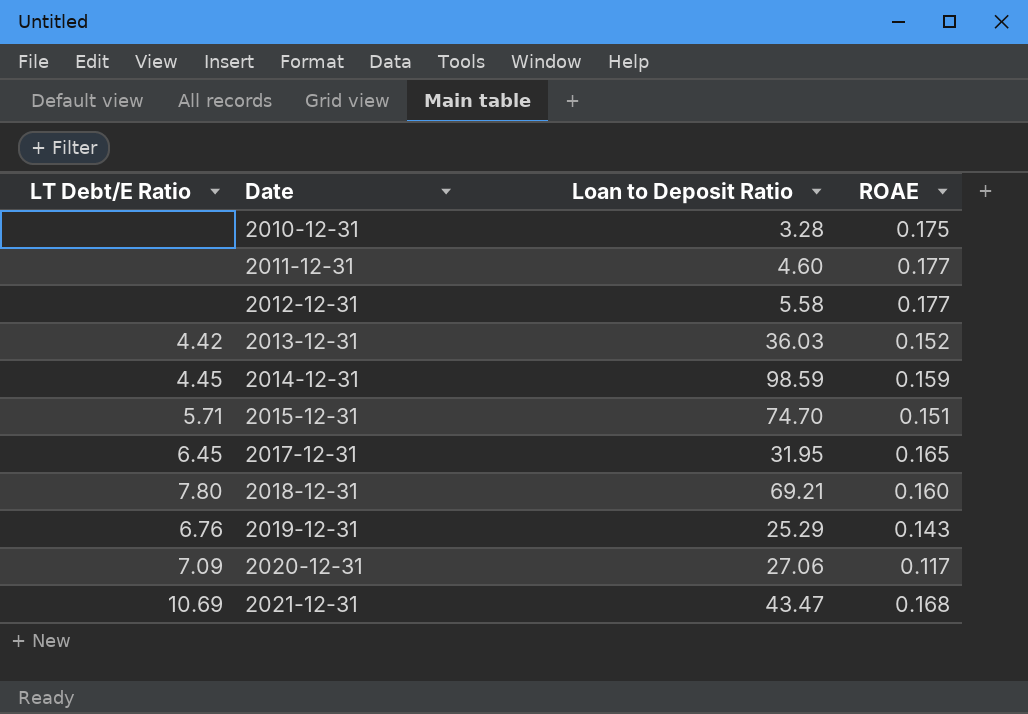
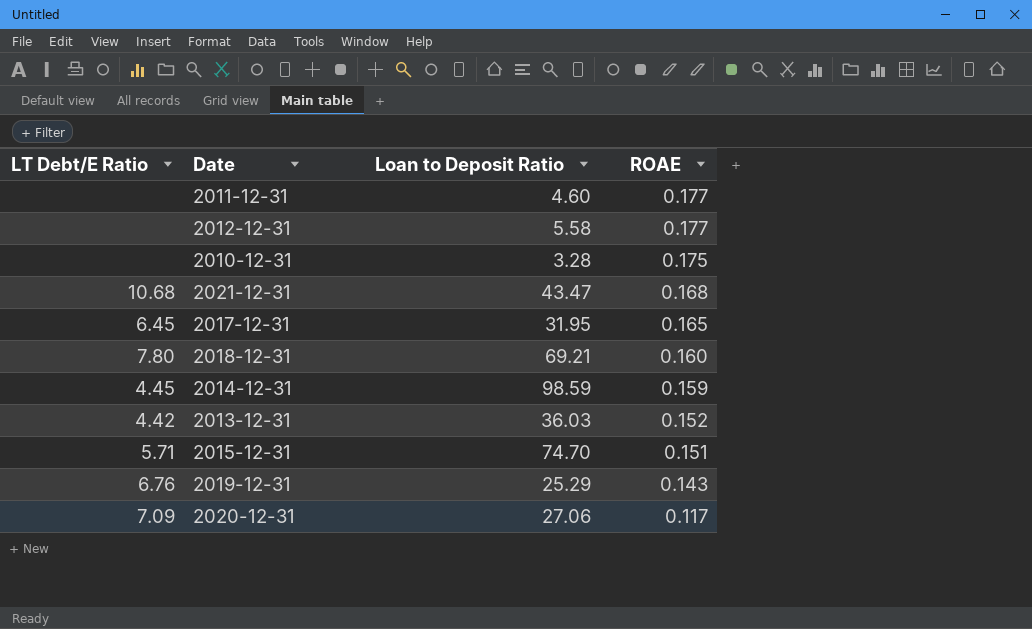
row order: Date ascending -> ROAE descending
2021-12-31 | LT Debt/E Ratio: 10.69 -> 10.68

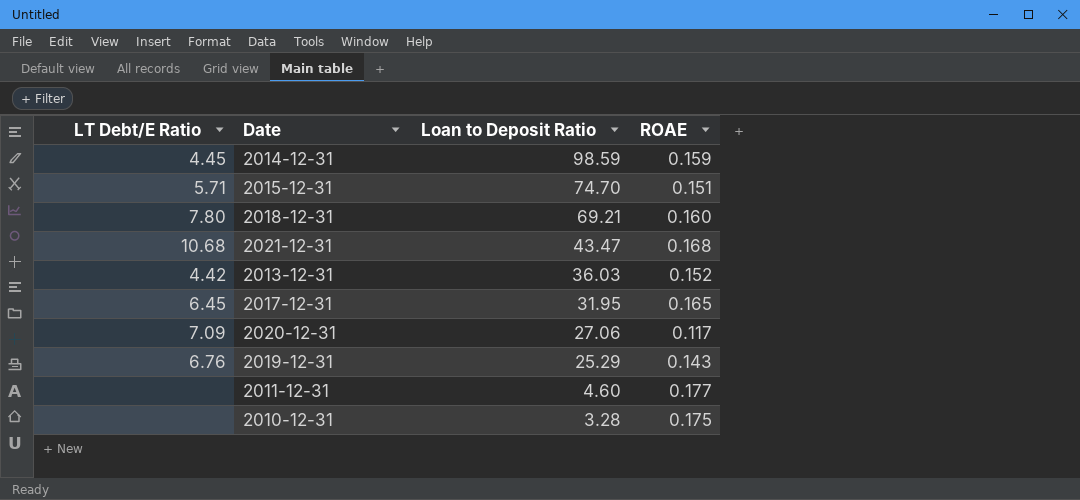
row order: ROAE descending -> Loan to Deposit Ratio descending
row 2012-12-31: none | 5.58 | 0.177 -> none

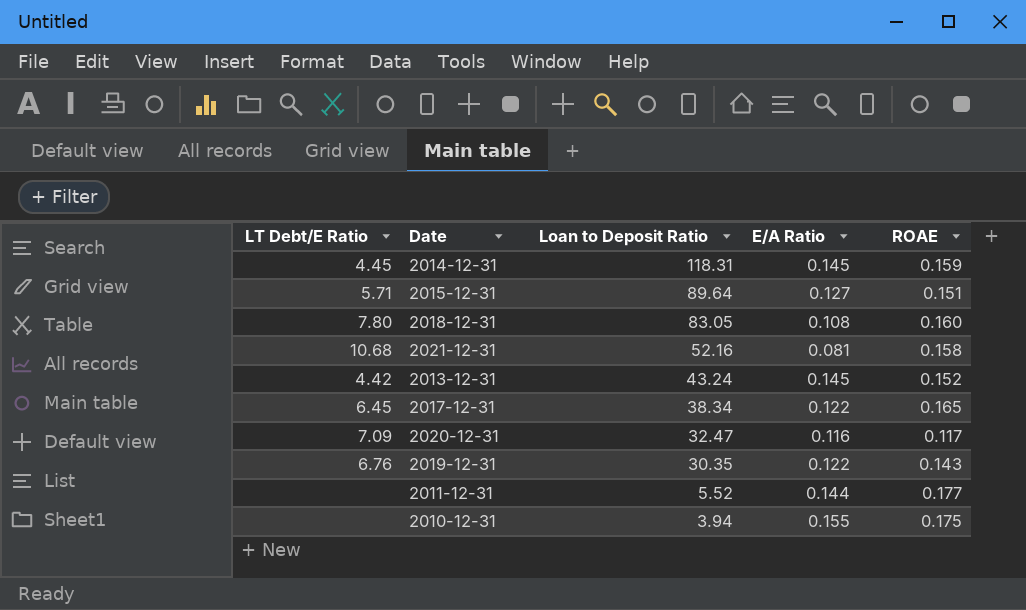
column E/A Ratio | position: none -> 4
2014-12-31 | Loan to Deposit Ratio: 98.59 -> 118.31
2015-12-31 | Loan to Deposit Ratio: 74.70 -> 89.64
2018-12-31 | Loan to Deposit Ratio: 69.21 -> 83.05
2021-12-31 | Loan to Deposit Ratio: 43.47 -> 52.16
2021-12-31 | ROAE: 0.168 -> 0.158
2013-12-31 | Loan to Deposit Ratio: 36.03 -> 43.24
2017-12-31 | Loan to Deposit Ratio: 31.95 -> 38.34
2020-12-31 | Loan to Deposit Ratio: 27.06 -> 32.47
2019-12-31 | Loan to Deposit Ratio: 25.29 -> 30.35
2011-12-31 | Loan to Deposit Ratio: 4.60 -> 5.52
2010-12-31 | Loan to Deposit Ratio: 3.28 -> 3.94

